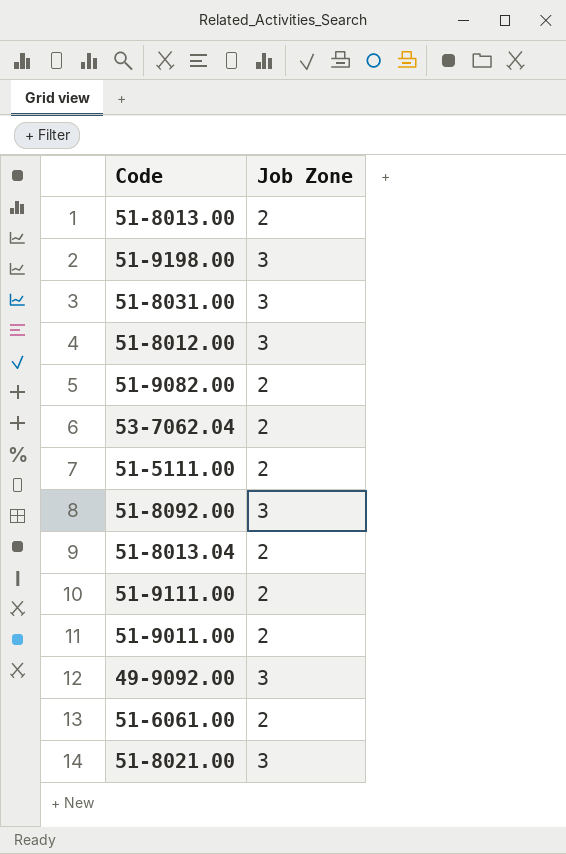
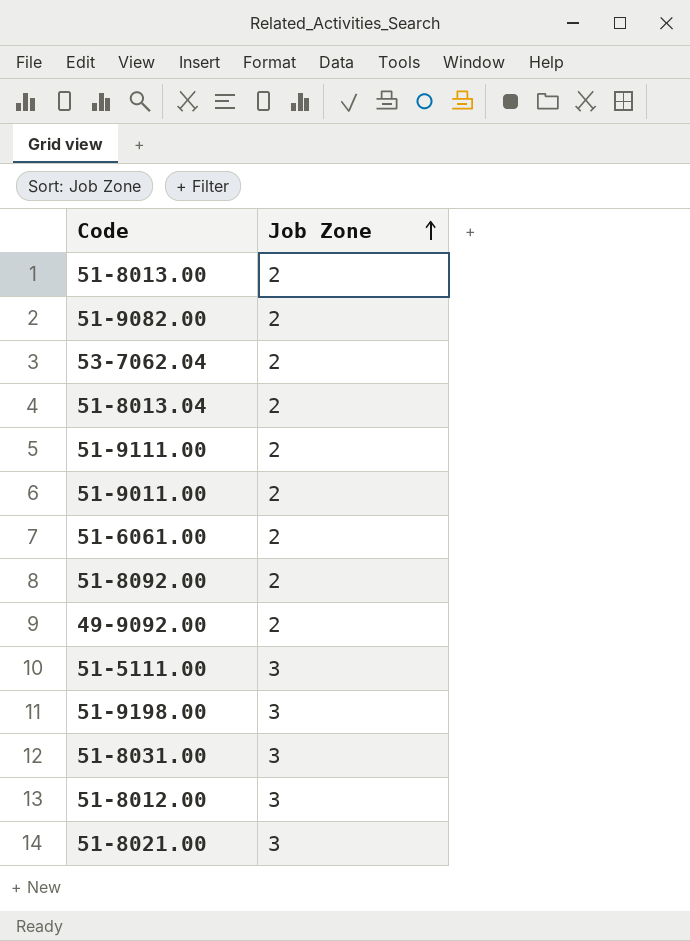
row order: none -> Job Zone ascending
51-8092.00 | Job Zone: 3 -> 2
49-9092.00 | Job Zone: 3 -> 2
51-5111.00 | Job Zone: 2 -> 3

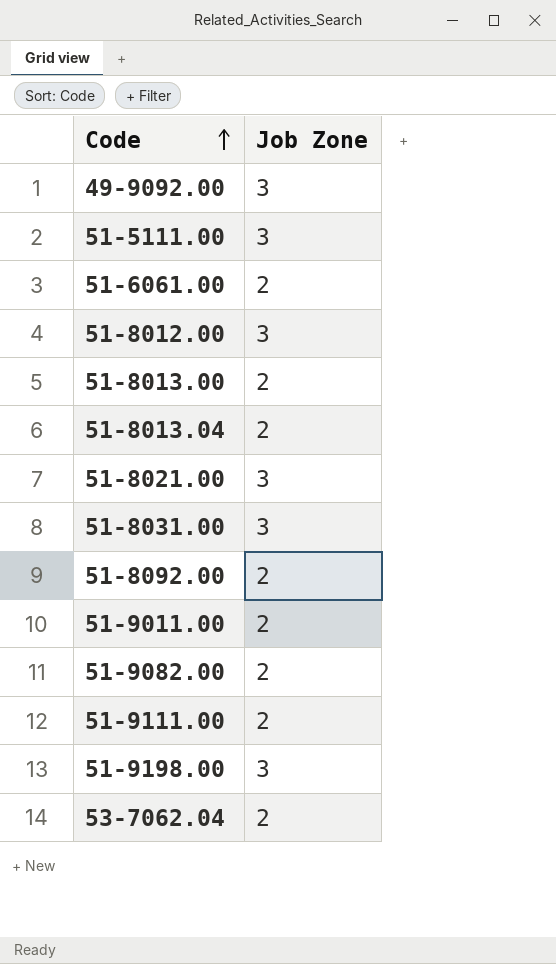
row order: Job Zone ascending -> Code ascending
49-9092.00 | Job Zone: 2 -> 3

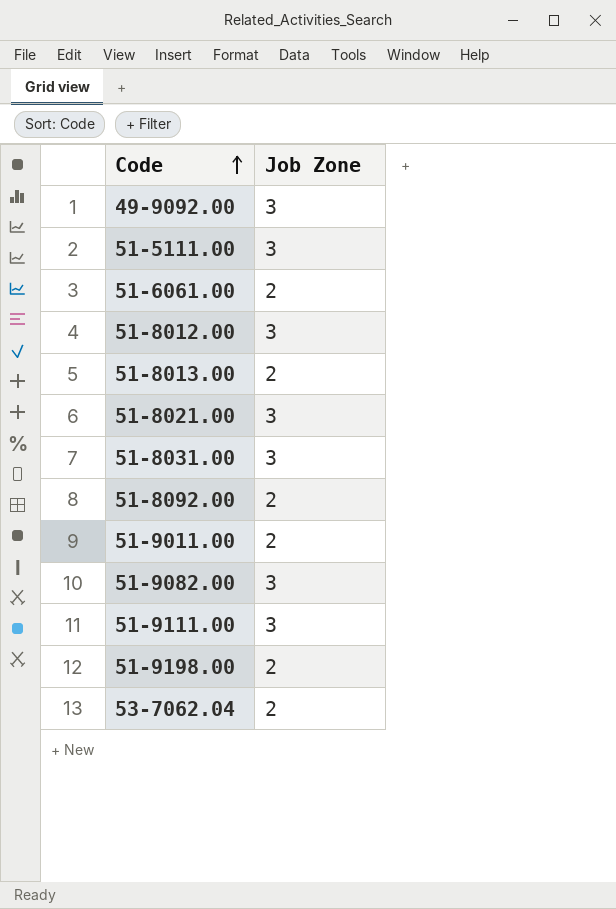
row 51-8013.04: 2 -> none
51-9082.00 | Job Zone: 2 -> 3
51-9111.00 | Job Zone: 2 -> 3
51-9198.00 | Job Zone: 3 -> 2

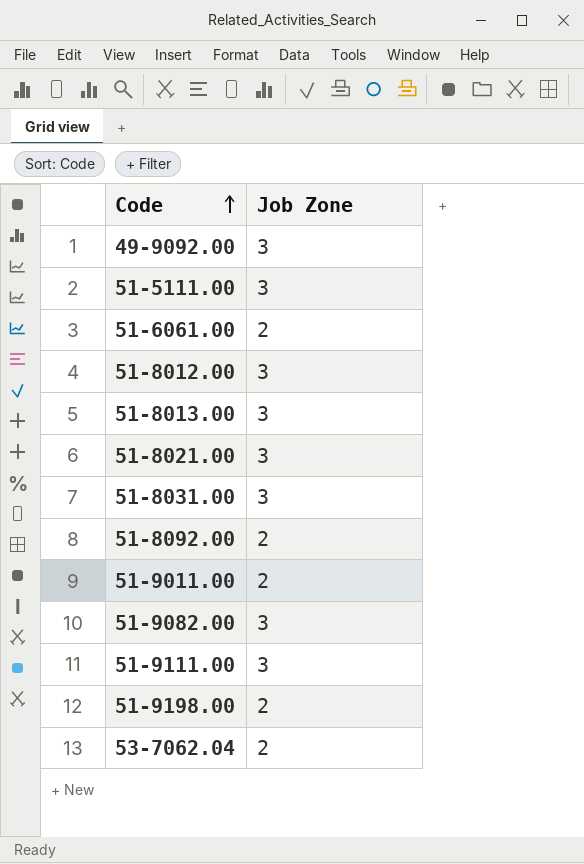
51-8013.00 | Job Zone: 2 -> 3

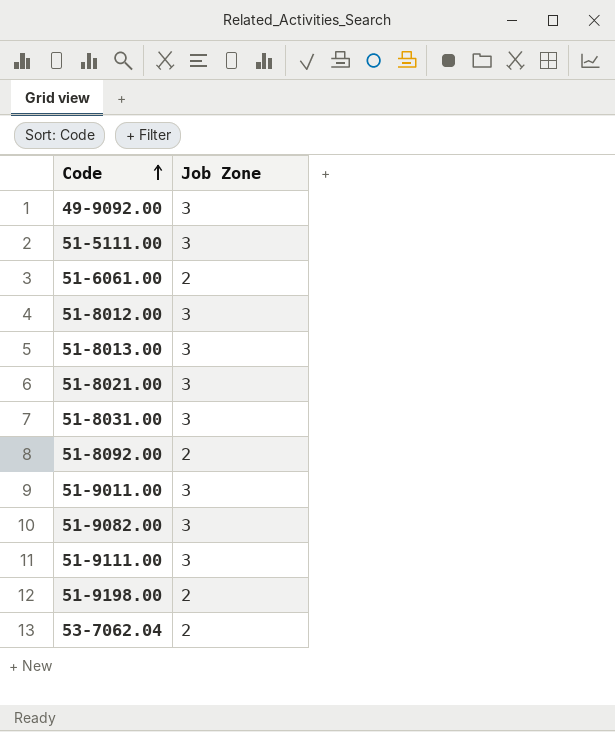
51-9011.00 | Job Zone: 2 -> 3

